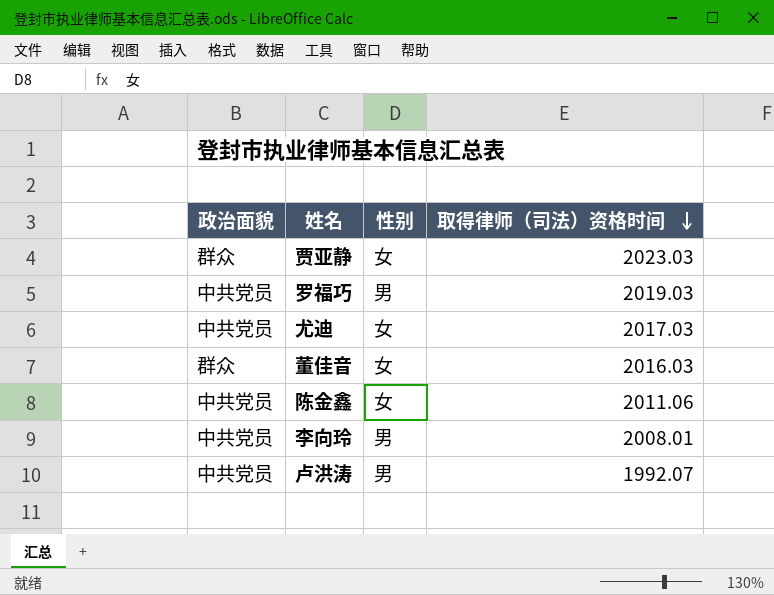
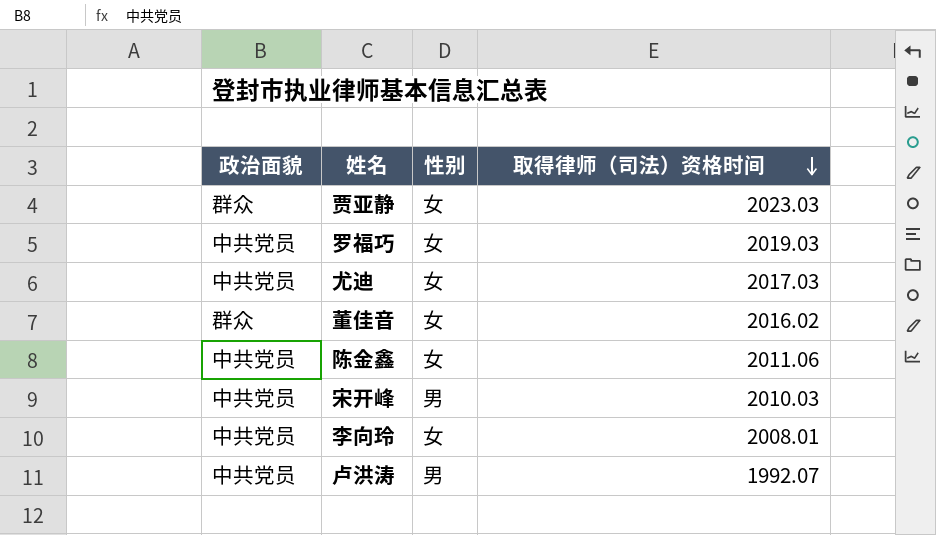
罗福巧 | 性别: 男 -> 女
董佳音 | 取得律师（司法）资格时间: 2016.03 -> 2016.02
row 宋开峰: none -> 中共党员 | 男 | 2010.03
李向玲 | 性别: 男 -> 女

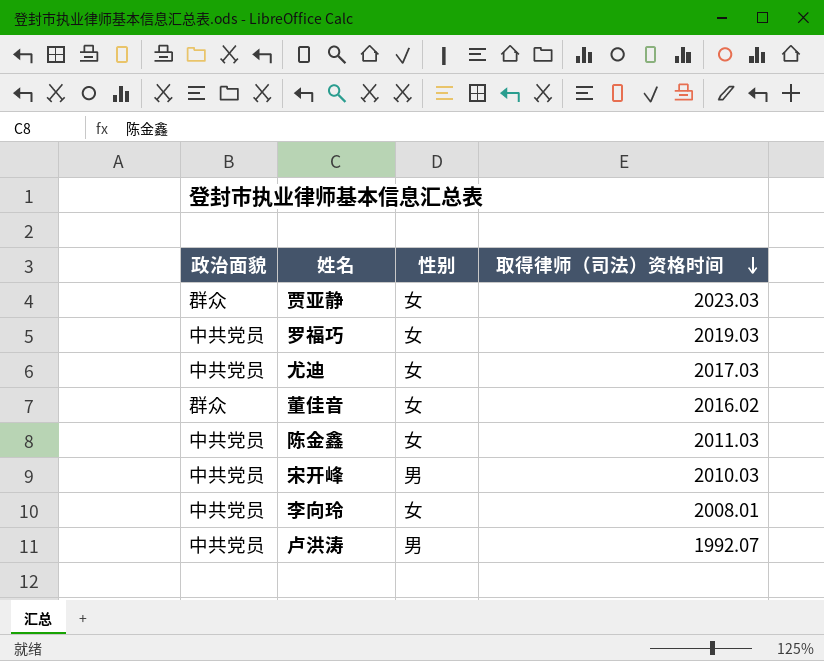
陈金鑫 | 取得律师（司法）资格时间: 2011.06 -> 2011.03

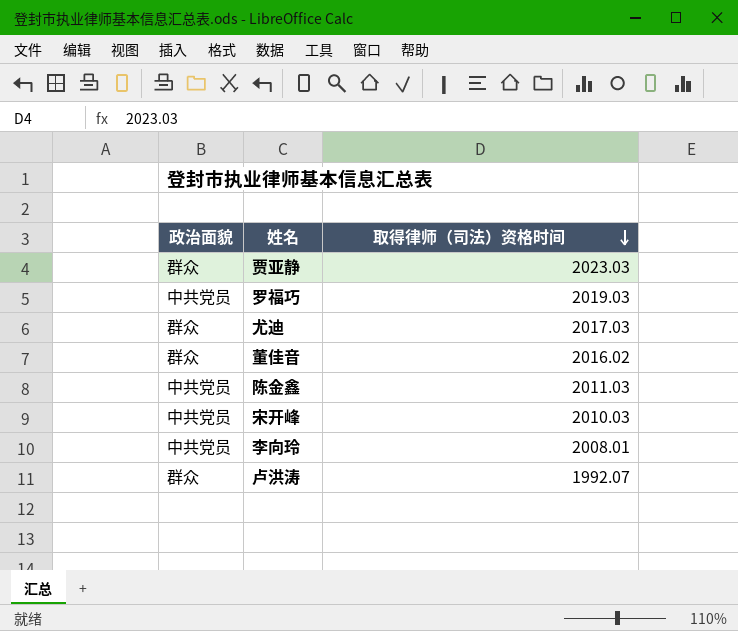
column 性别 | position: 3 -> none
尤迪 | 政治面貌: 中共党员 -> 群众
卢洪涛 | 政治面貌: 中共党员 -> 群众

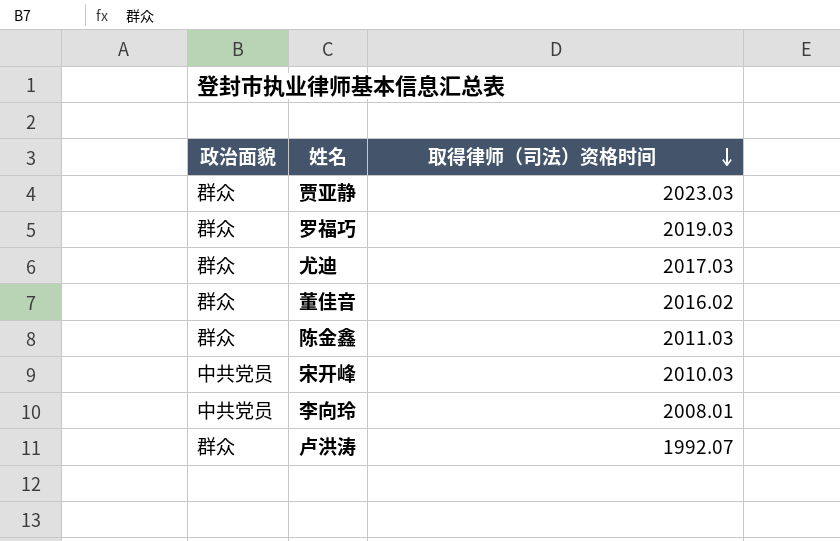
罗福巧 | 政治面貌: 中共党员 -> 群众
陈金鑫 | 政治面貌: 中共党员 -> 群众

